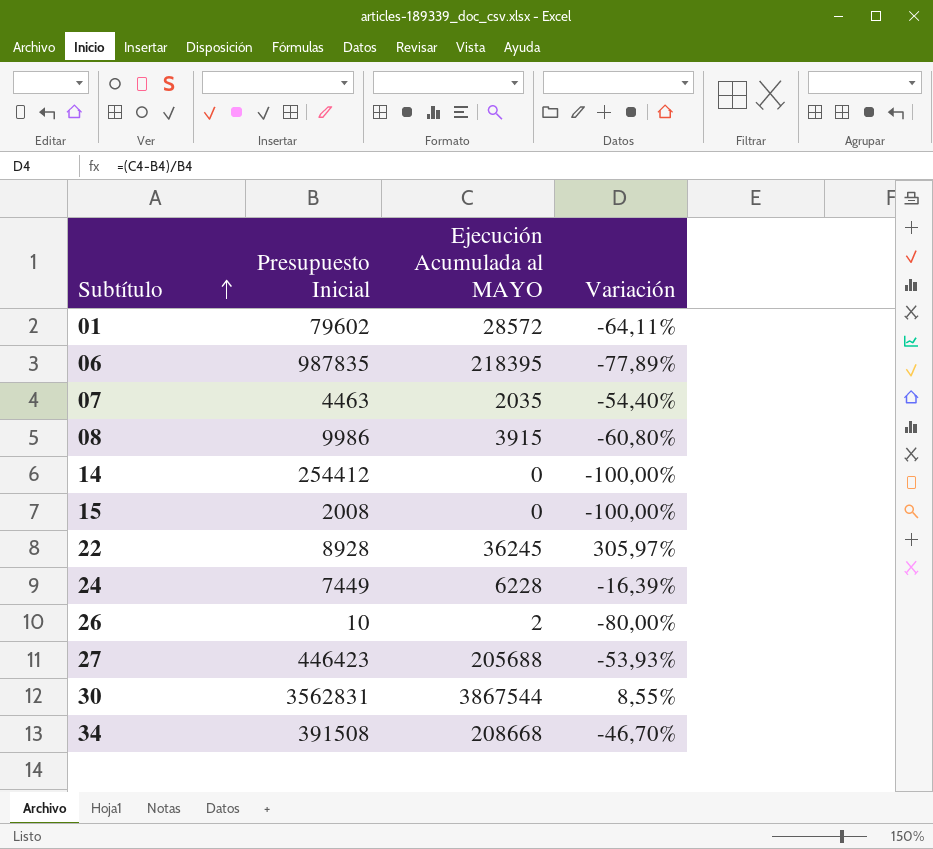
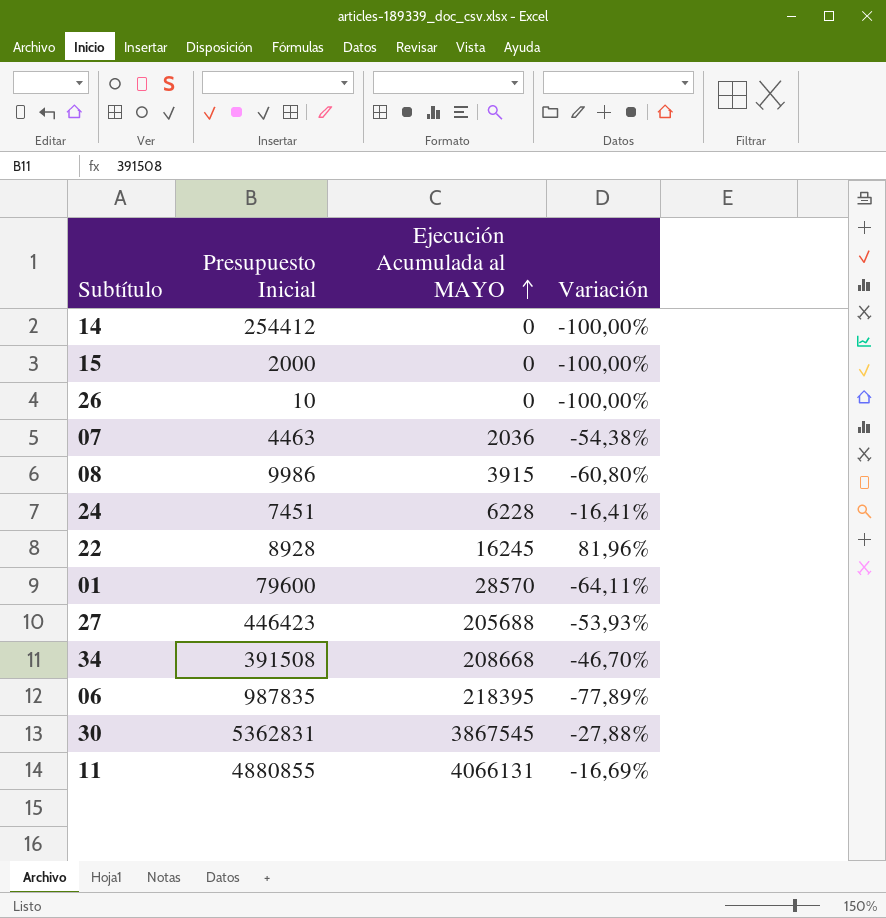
row order: Subtítulo ascending -> Ejecución Acumulada al MAYO ascending
15 | Presupuesto Inicial: 2008 -> 2000
26 | Ejecución Acumulada al MAYO: 2 -> 0
26 | Variación: -80,00% -> -100,00%
07 | Ejecución Acumulada al MAYO: 2035 -> 2036
07 | Variación: -54,40% -> -54,38%
24 | Presupuesto Inicial: 7449 -> 7451
24 | Variación: -16,39% -> -16,41%
22 | Ejecución Acumulada al MAYO: 36245 -> 16245
22 | Variación: 305,97% -> 81,96%
01 | Presupuesto Inicial: 79602 -> 79600
01 | Ejecución Acumulada al MAYO: 28572 -> 28570
30 | Presupuesto Inicial: 3562831 -> 5362831
30 | Ejecución Acumulada al MAYO: 3867544 -> 3867545
30 | Variación: 8,55% -> -27,88%
row 11: none -> 4880855 | 4066131 | -16,69%

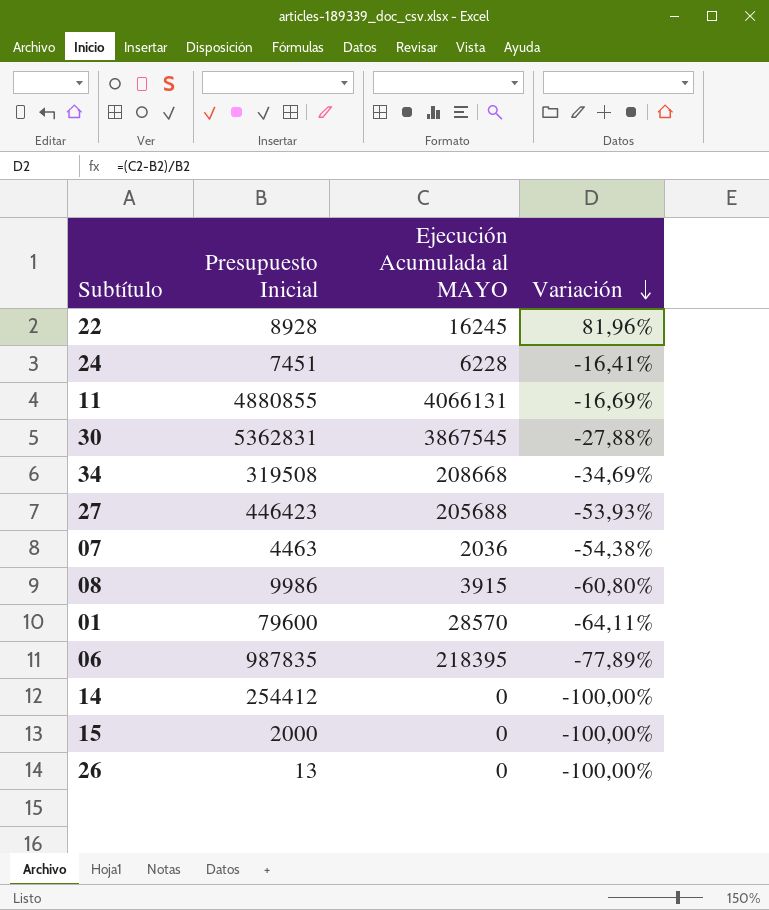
row order: Ejecución Acumulada al MAYO ascending -> Variación descending
34 | Presupuesto Inicial: 391508 -> 319508
34 | Variación: -46,70% -> -34,69%
26 | Presupuesto Inicial: 10 -> 13

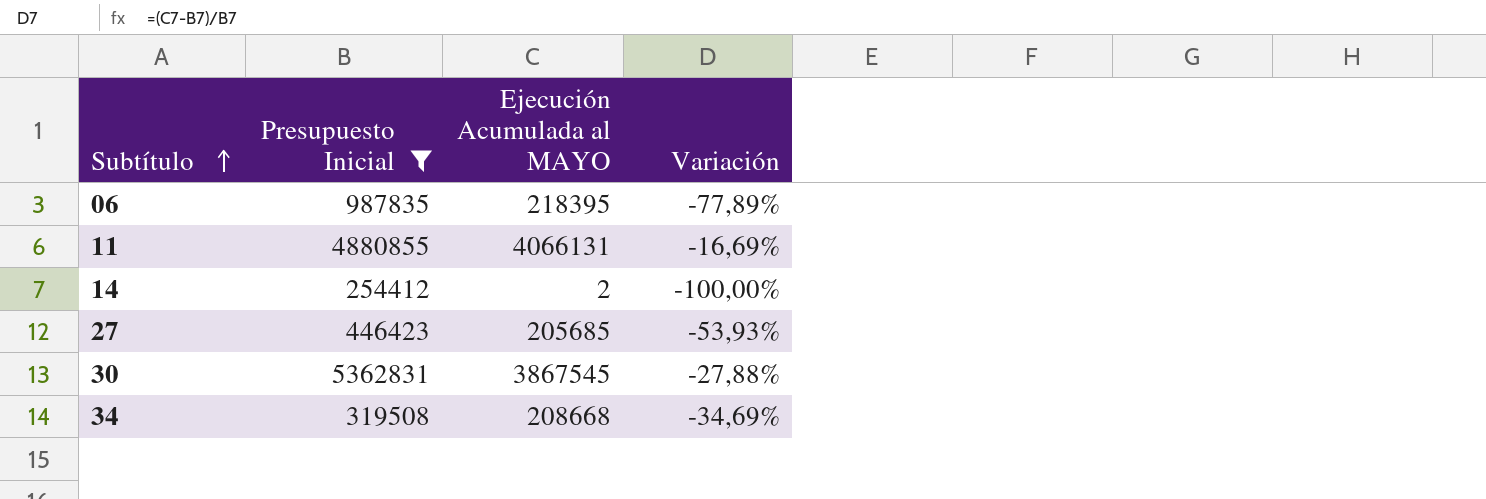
filter: none -> Presupuesto Inicial >= 254412
row order: Variación descending -> Subtítulo ascending
14 | Ejecución Acumulada al MAYO: 0 -> 2
27 | Ejecución Acumulada al MAYO: 205688 -> 205685

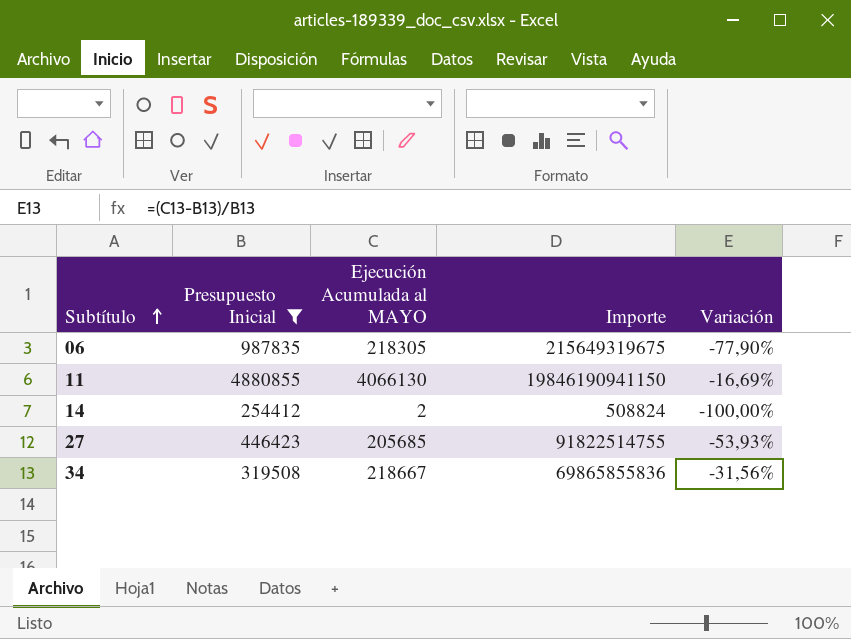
column Importe | formula: none -> [Presupuesto Inicial] * [Ejecución Acumulada al MAYO]
row 30: 5362831 | 3867545 | -27,88% -> none
06 | Ejecución Acumulada al MAYO: 218395 -> 218305
06 | Variación: -77,89% -> -77,90%
11 | Ejecución Acumulada al MAYO: 4066131 -> 4066130
34 | Ejecución Acumulada al MAYO: 208668 -> 218667
34 | Variación: -34,69% -> -31,56%

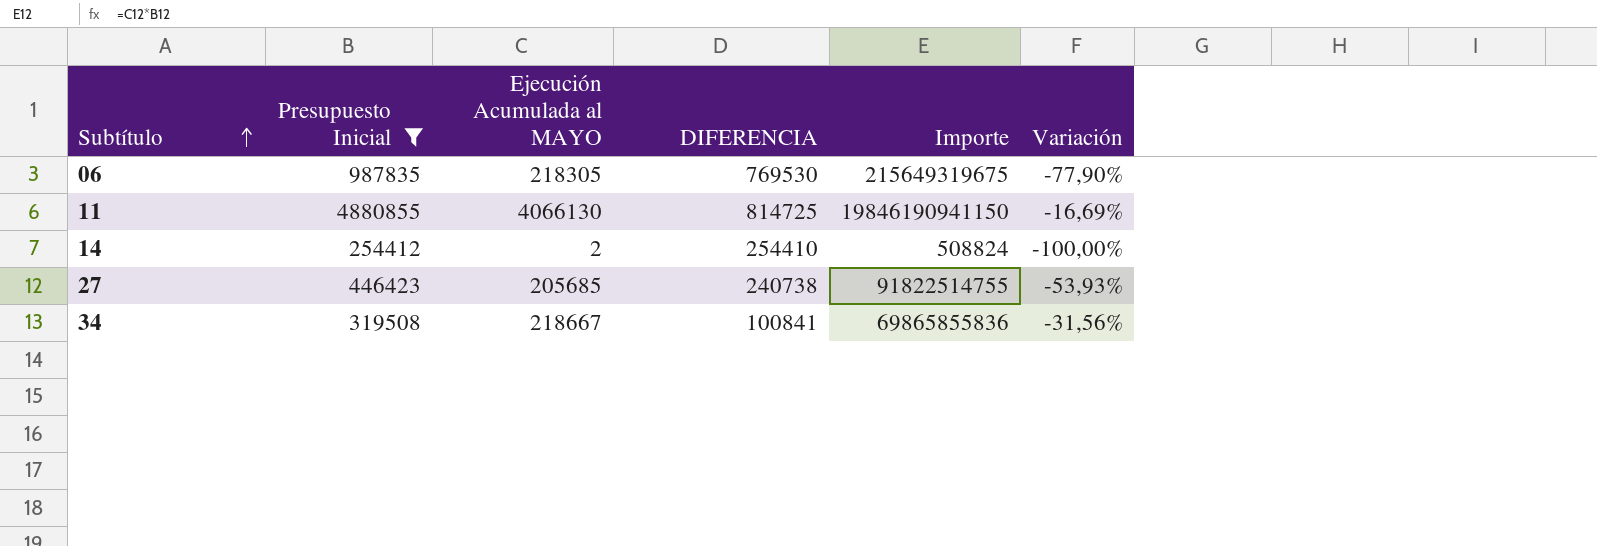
column DIFERENCIA | formula: none -> [Presupuesto Inicial] - [Ejecución Acumulada al MAYO]

